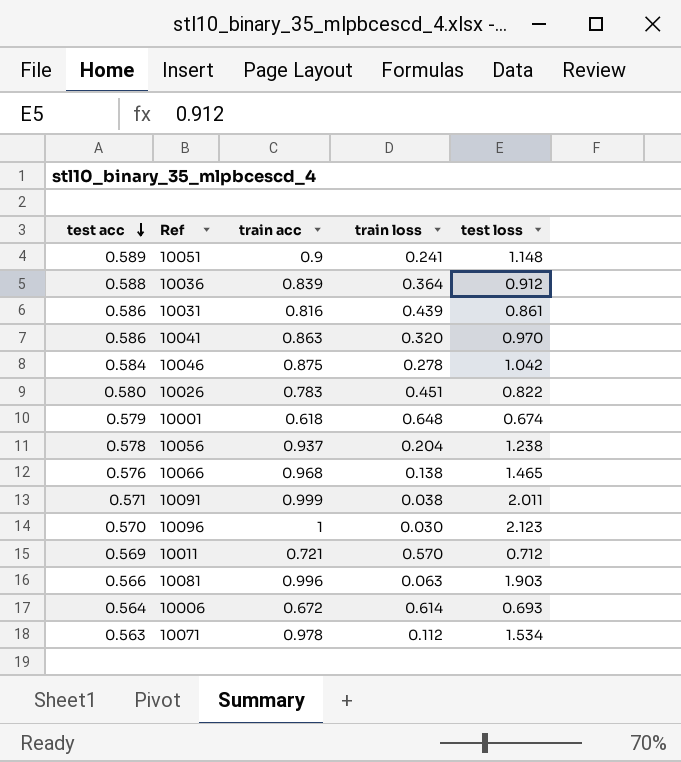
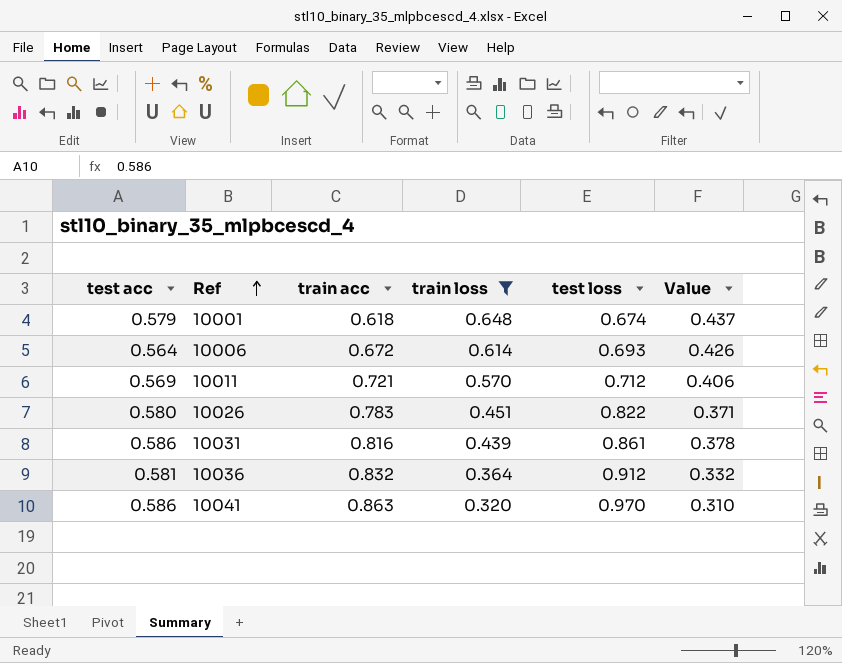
filter: none -> train loss >= 0.320
row order: test acc descending -> Ref ascending
column Value | formula: none -> [train loss] * [test loss]
10036 | test acc: 0.588 -> 0.581
10036 | train acc: 0.839 -> 0.832

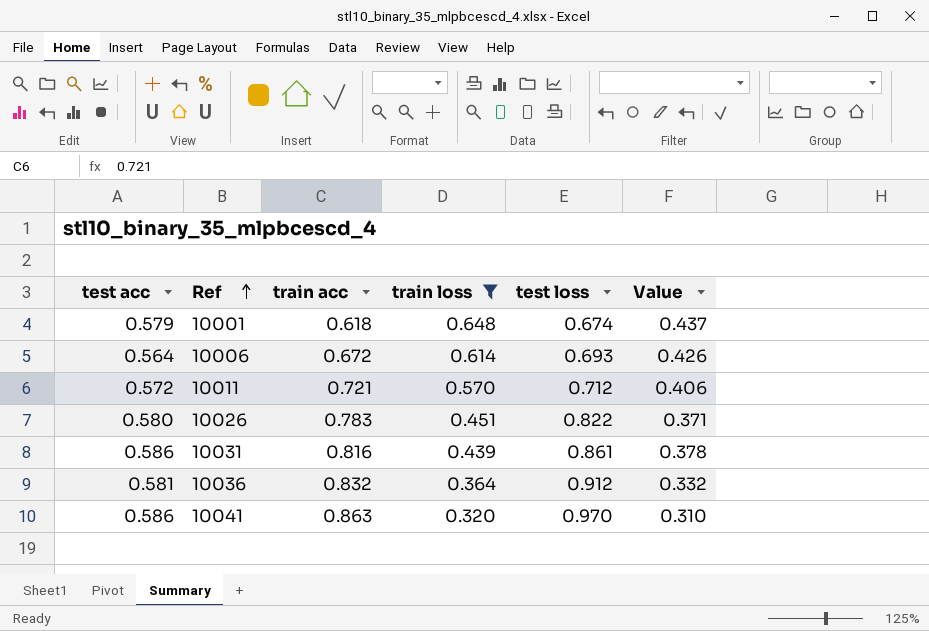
10011 | test acc: 0.569 -> 0.572

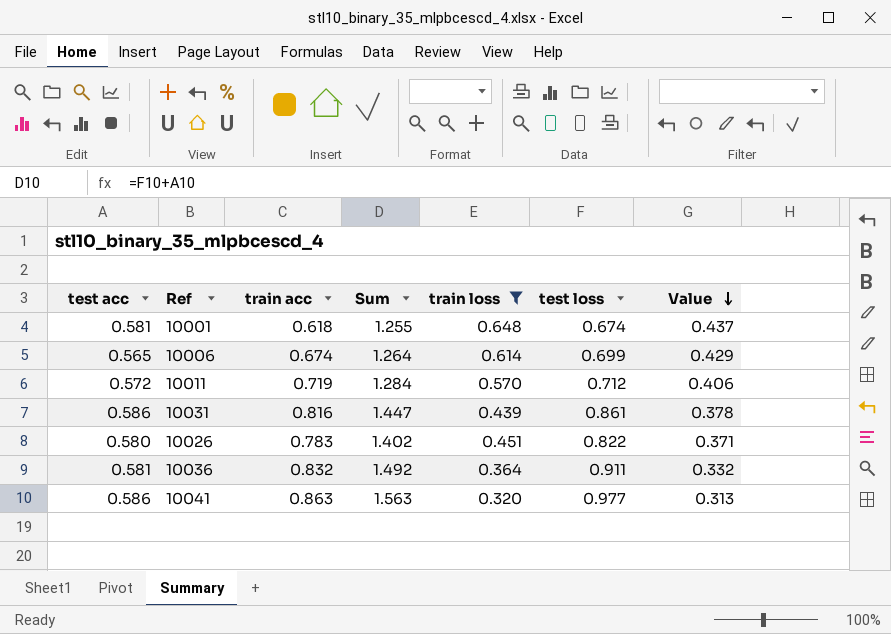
row order: Ref ascending -> Value descending
column Sum | formula: none -> [test acc] + [test loss]
10001 | test acc: 0.579 -> 0.581
10006 | test acc: 0.564 -> 0.565
10006 | train acc: 0.672 -> 0.674
10006 | test loss: 0.693 -> 0.699
10006 | Value: 0.426 -> 0.429
10011 | train acc: 0.721 -> 0.719
10036 | test loss: 0.912 -> 0.911
10041 | test loss: 0.970 -> 0.977
10041 | Value: 0.310 -> 0.313

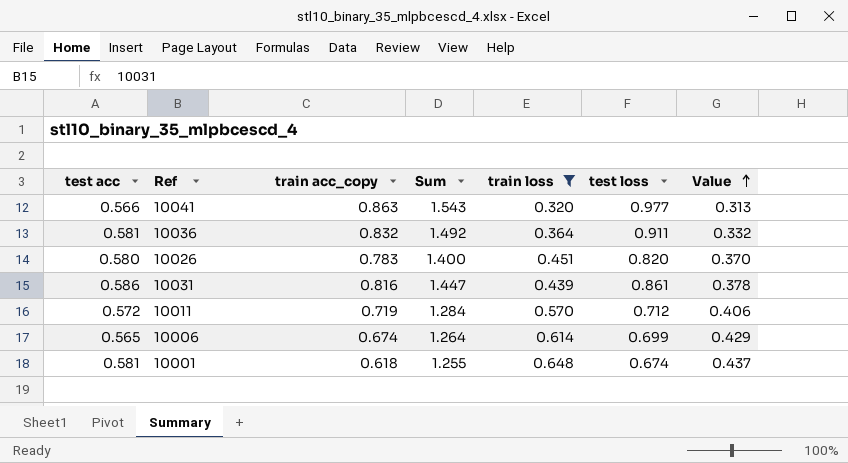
row order: Value descending -> Value ascending
column name: train acc -> train acc_copy
10041 | test acc: 0.586 -> 0.566
10041 | Sum: 1.563 -> 1.543
10026 | Sum: 1.402 -> 1.400
10026 | test loss: 0.822 -> 0.820
10026 | Value: 0.371 -> 0.370

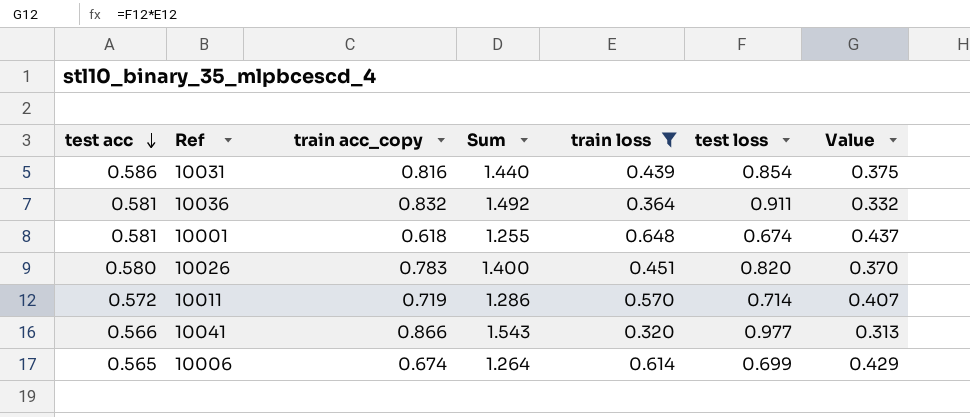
row order: Value ascending -> test acc descending
10031 | Sum: 1.447 -> 1.440
10031 | test loss: 0.861 -> 0.854
10031 | Value: 0.378 -> 0.375
10011 | Sum: 1.284 -> 1.286
10011 | test loss: 0.712 -> 0.714
10011 | Value: 0.406 -> 0.407
10041 | train acc_copy: 0.863 -> 0.866

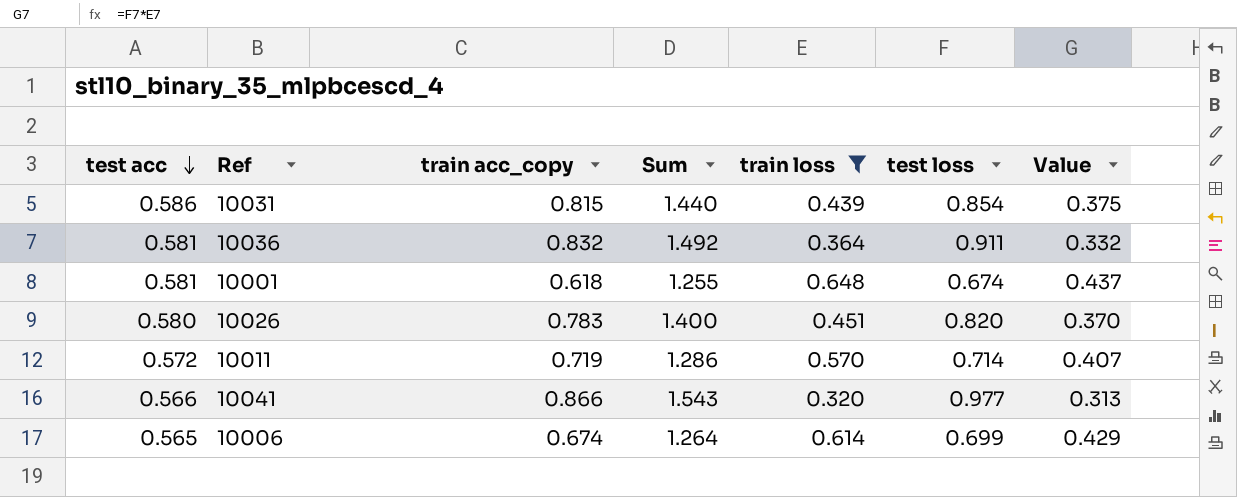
10031 | train acc_copy: 0.816 -> 0.815

